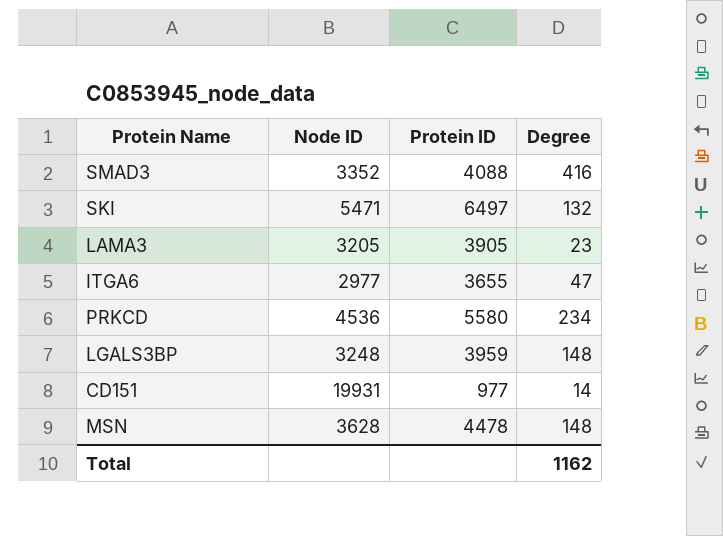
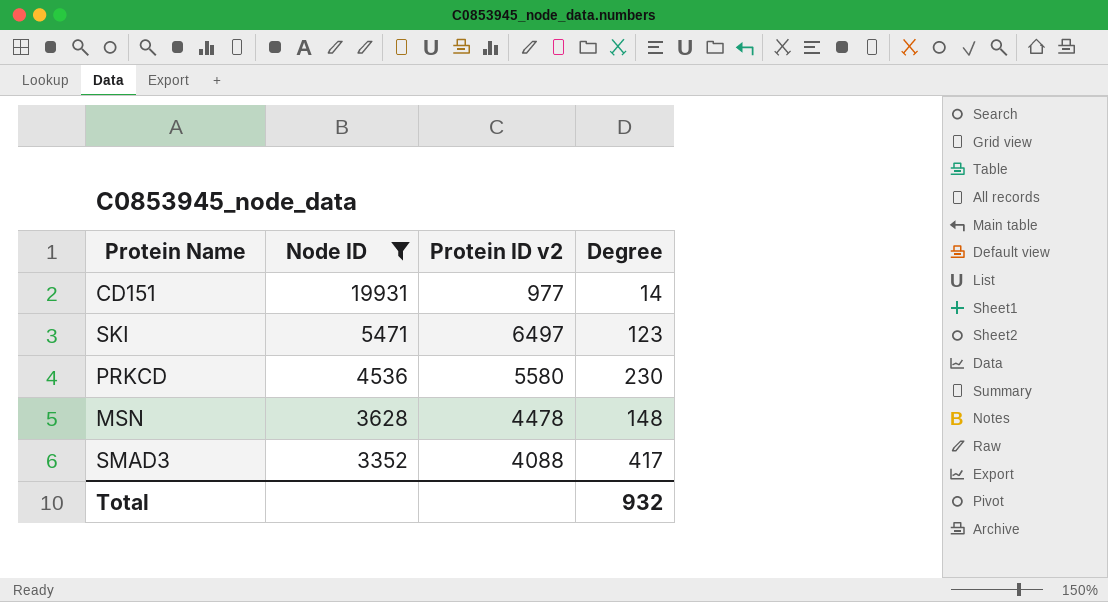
filter: none -> Node ID >= 3352
row order: none -> Node ID descending
column name: Protein ID -> Protein ID v2
SKI | Degree: 132 -> 123
PRKCD | Degree: 234 -> 230
SMAD3 | Degree: 416 -> 417
Total | Degree: 1162 -> 932

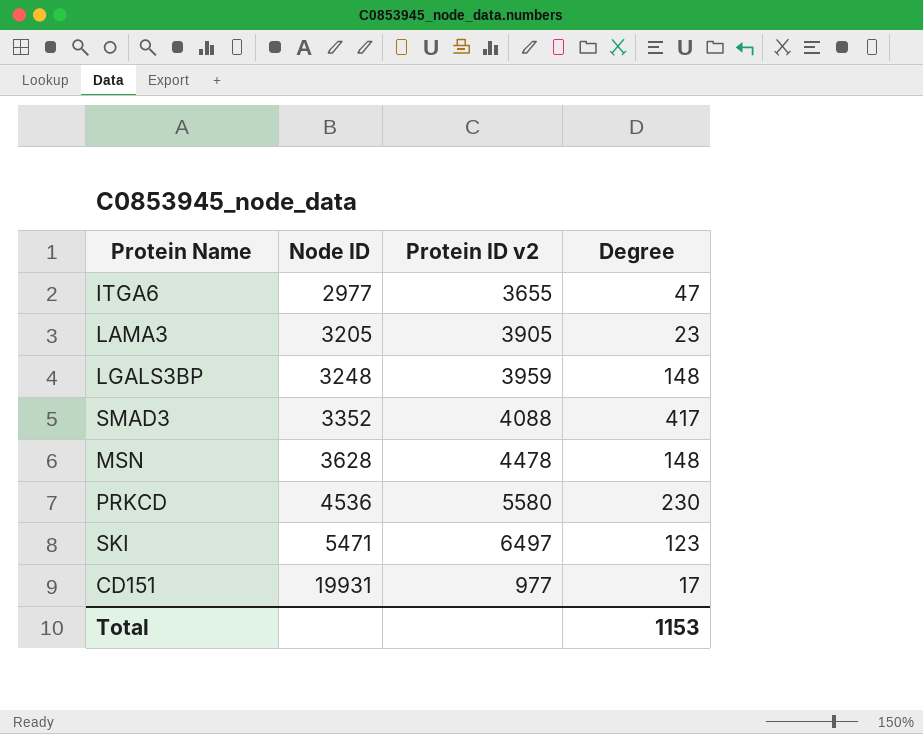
filter: Node ID >= 3352 -> none
row order: Node ID descending -> Node ID ascending
CD151 | Degree: 14 -> 17
Total | Degree: 932 -> 1153

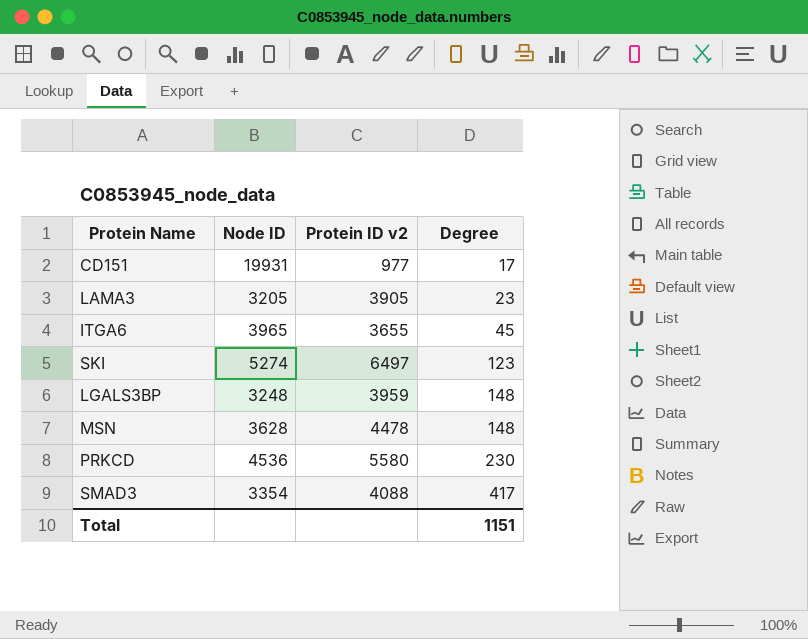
row order: Node ID ascending -> Degree ascending
ITGA6 | Node ID: 2977 -> 3965
ITGA6 | Degree: 47 -> 45
SKI | Node ID: 5471 -> 5274
SMAD3 | Node ID: 3352 -> 3354
Total | Degree: 1153 -> 1151

